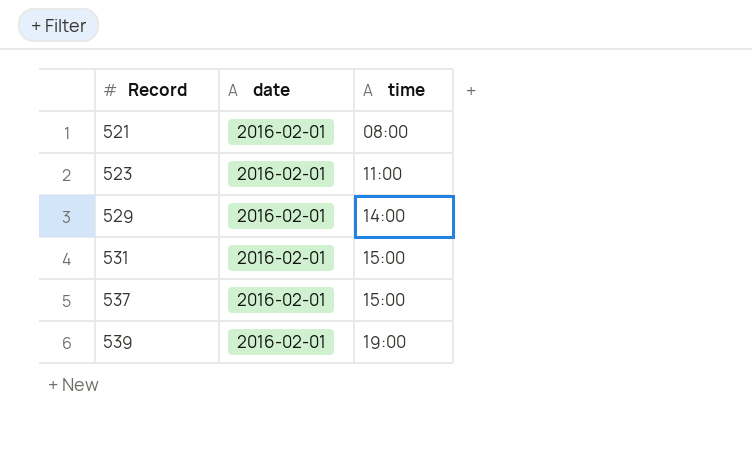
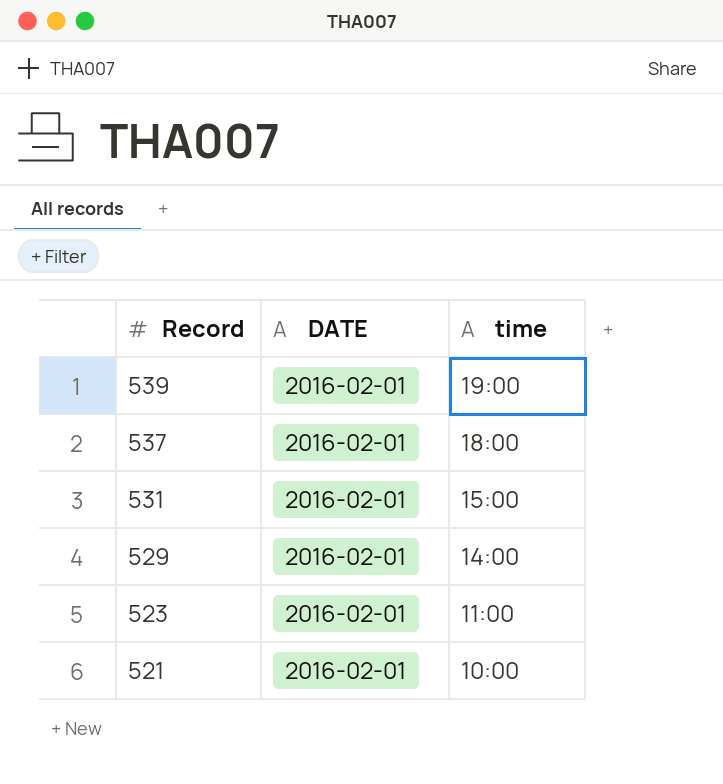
row order: Record ascending -> Record descending
column name: date -> DATE
537 | time: 15:00 -> 18:00
521 | time: 08:00 -> 10:00

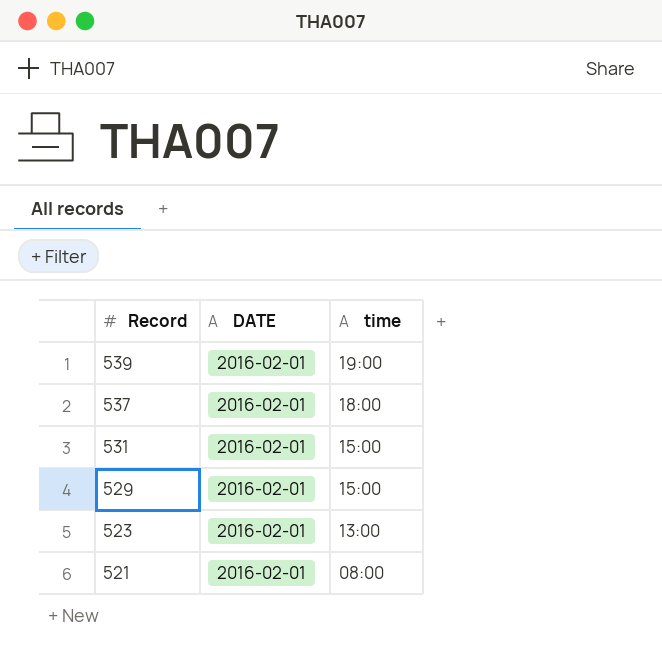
529 | time: 14:00 -> 15:00
523 | time: 11:00 -> 13:00
521 | time: 10:00 -> 08:00

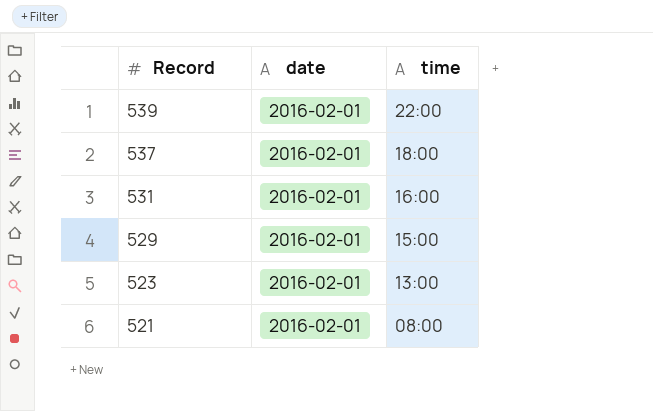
column name: DATE -> date
539 | time: 19:00 -> 22:00
531 | time: 15:00 -> 16:00

